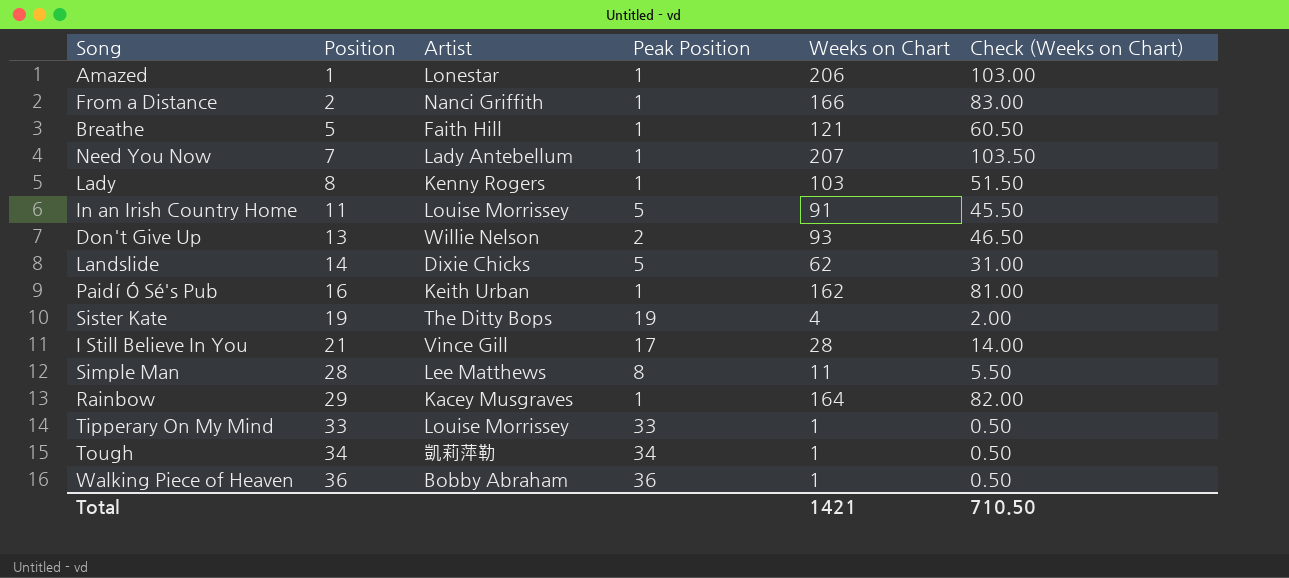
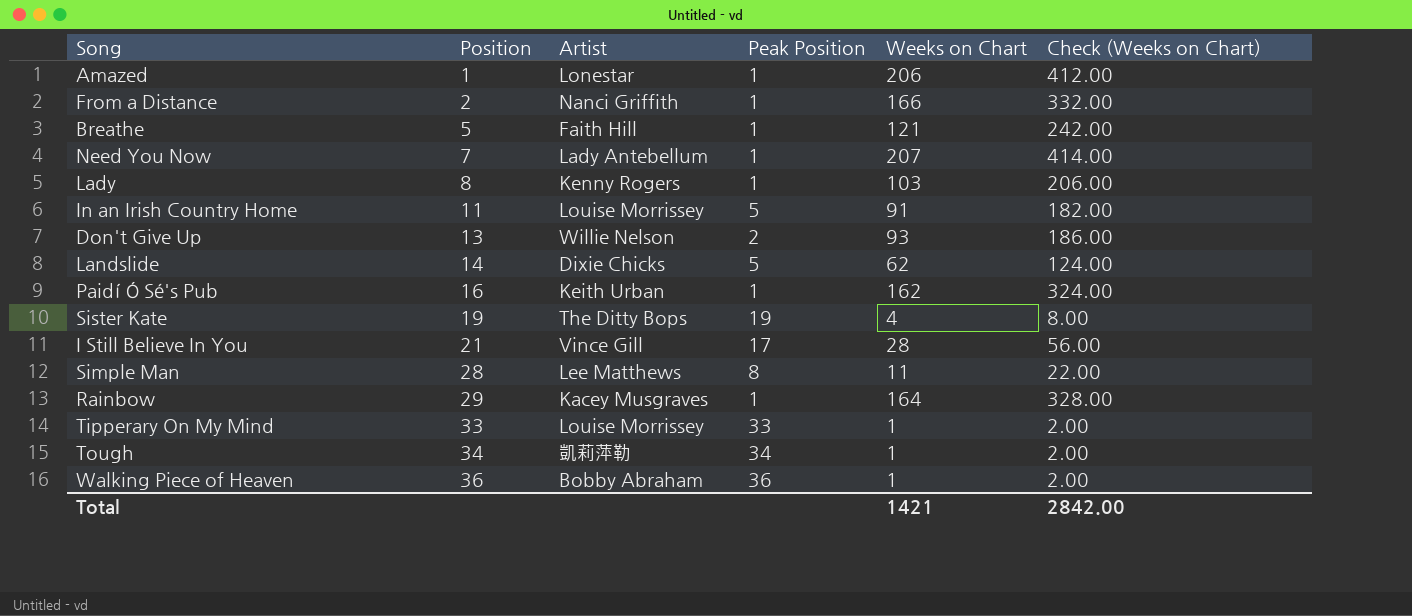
column Check (Weeks on Chart) | formula: [Weeks on Chart] * 0.5 -> [Weeks on Chart] * 2
Total | Check (Weeks on Chart): 710.50 -> 2842.00

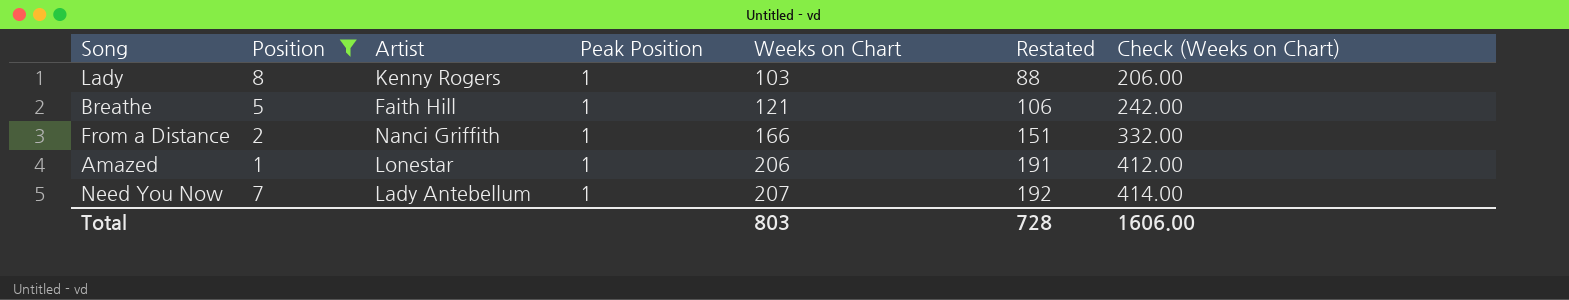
filter: none -> Position <= 8
row order: Position ascending -> Weeks on Chart ascending
column Restated | formula: none -> [Weeks on Chart] - 15
Total | Weeks on Chart: 1421 -> 803
Total | Check (Weeks on Chart): 2842.00 -> 1606.00

